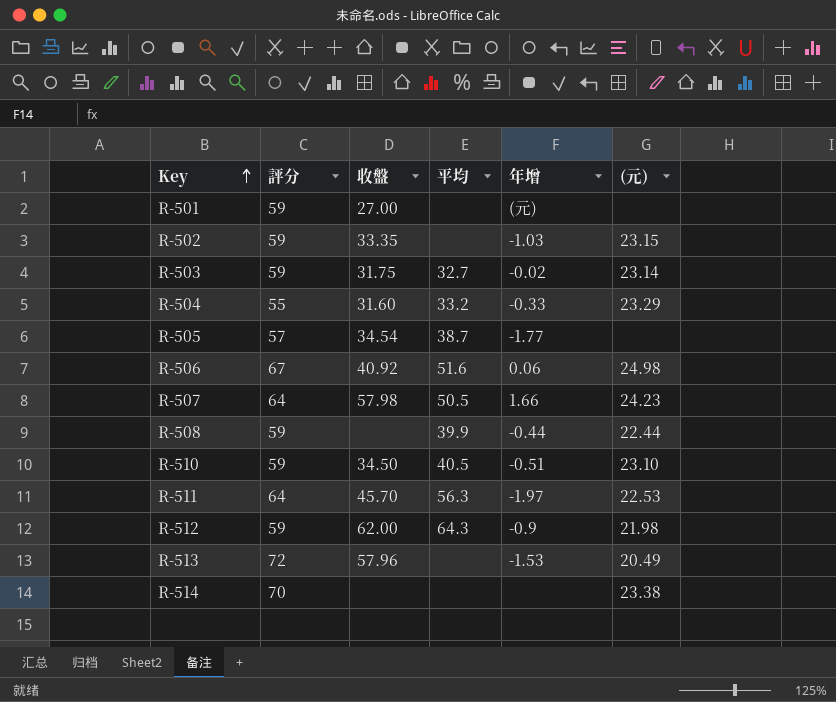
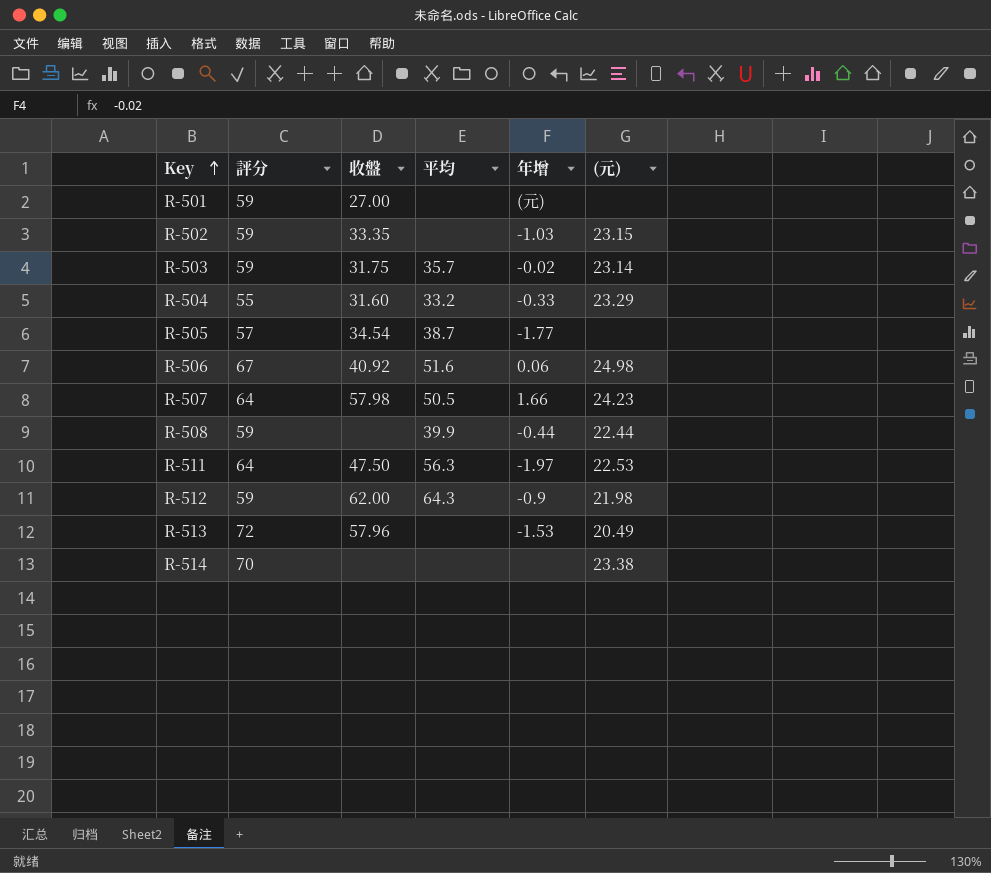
row R-510: 59 | 34.50 | 40.5 | -0.51 | 23.10 -> none
R-503 | 平均: 32.7 -> 35.7
R-511 | 收盤: 45.70 -> 47.50

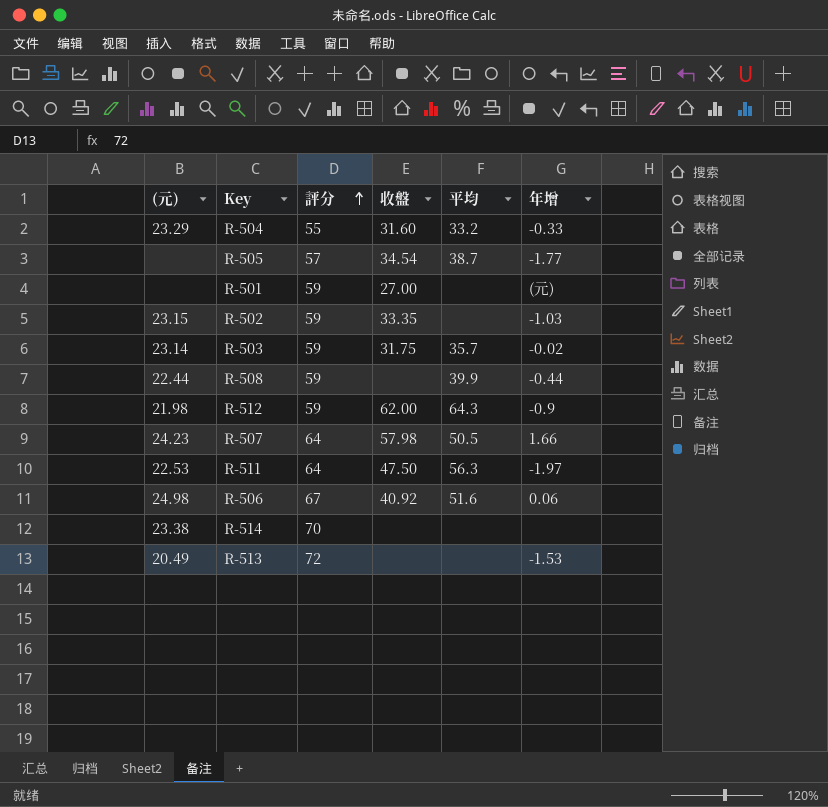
row order: Key ascending -> 評分 ascending
column (元) | position: 6 -> 1
R-513 | 收盤: 57.96 -> none

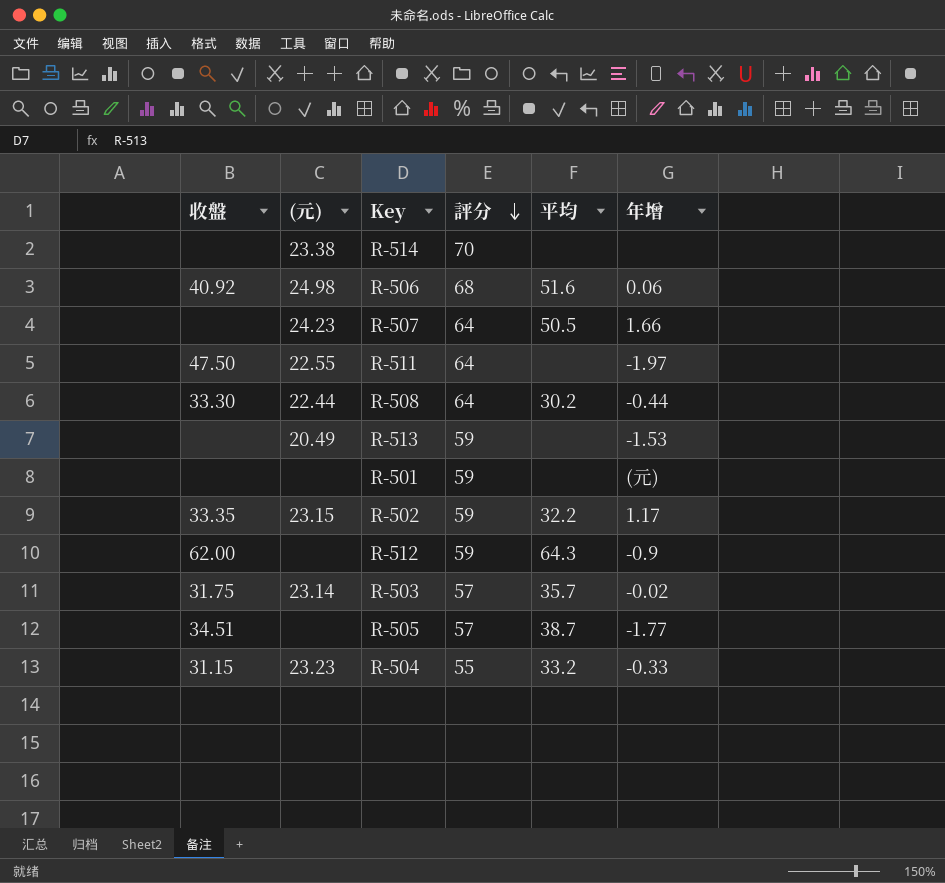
row order: 評分 ascending -> 評分 descending
column 收盤 | position: 4 -> 1
R-506 | 評分: 67 -> 68
R-507 | 收盤: 57.98 -> none
R-511 | (元): 22.53 -> 22.55
R-511 | 平均: 56.3 -> none
R-508 | 收盤: none -> 33.30
R-508 | 評分: 59 -> 64
R-508 | 平均: 39.9 -> 30.2
R-513 | 評分: 72 -> 59
R-501 | 收盤: 27.00 -> none
R-502 | 平均: none -> 32.2
R-502 | 年增: -1.03 -> 1.17
R-512 | (元): 21.98 -> none
R-503 | 評分: 59 -> 57
R-505 | 收盤: 34.54 -> 34.51
R-504 | 收盤: 31.60 -> 31.15
R-504 | (元): 23.29 -> 23.23

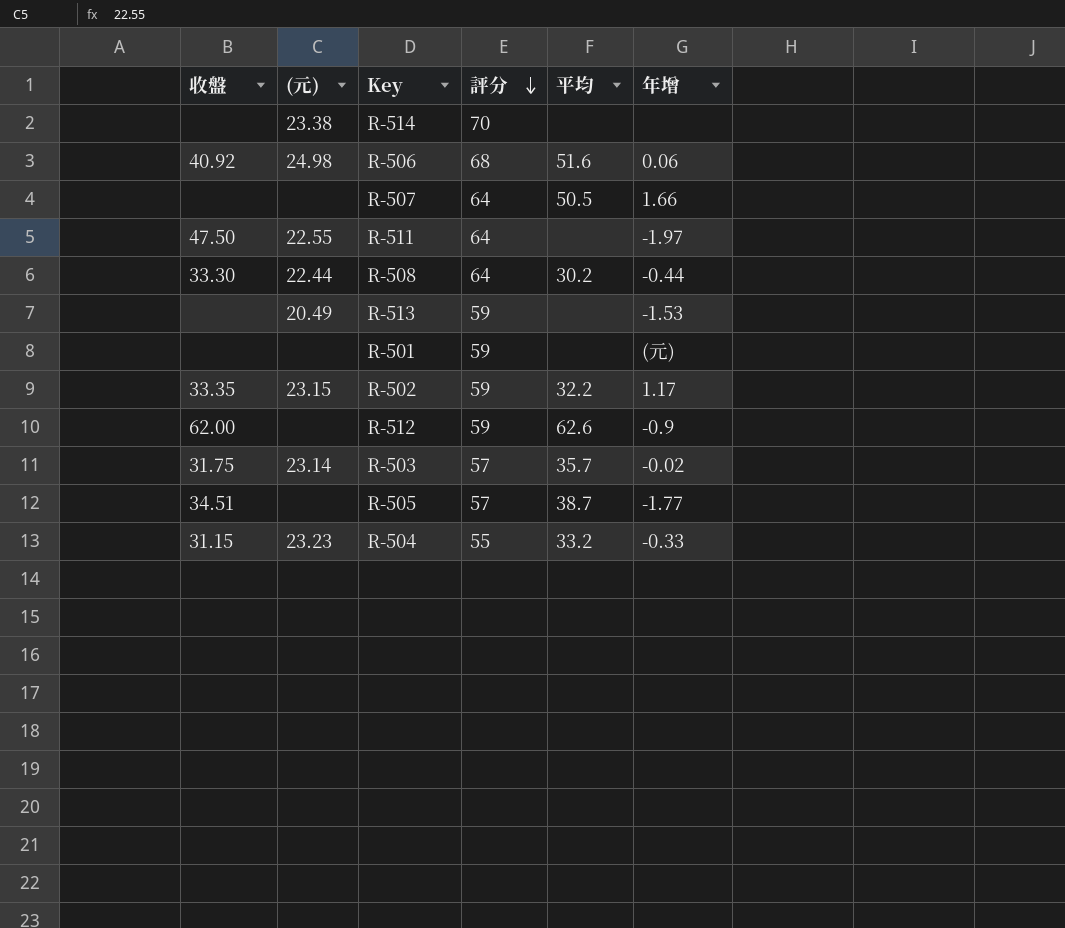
R-507 | (元): 24.23 -> none
R-512 | 平均: 64.3 -> 62.6

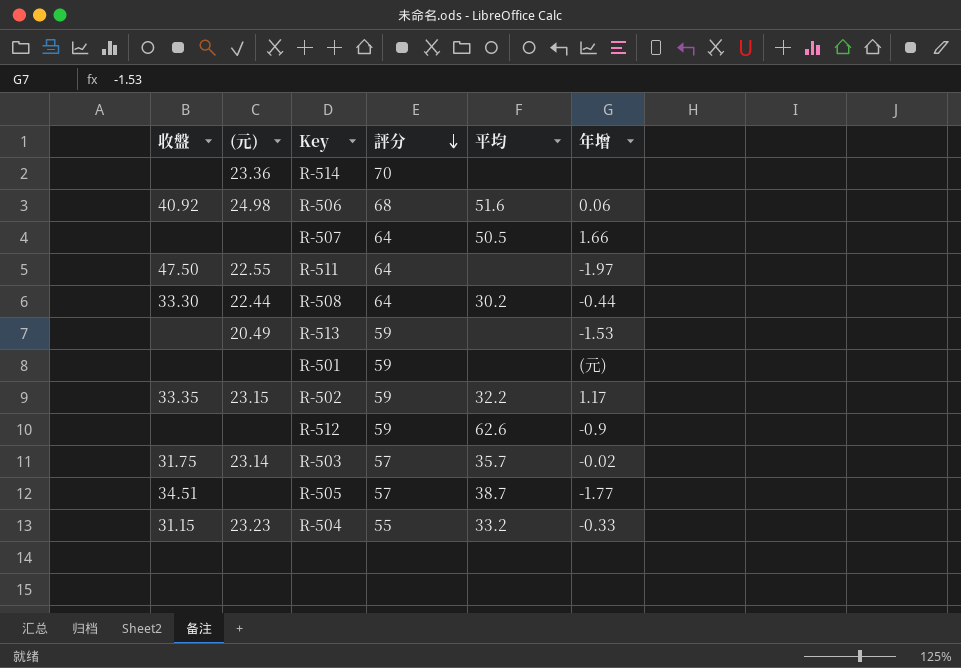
R-514 | (元): 23.38 -> 23.36
R-512 | 收盤: 62.00 -> none

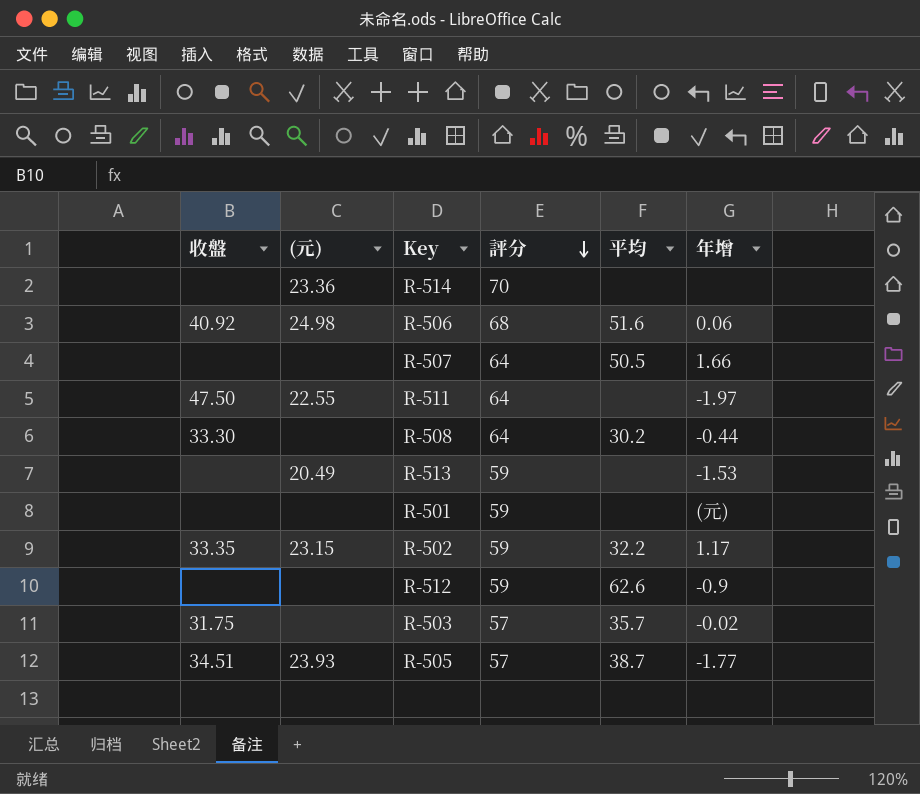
row R-504: 31.15 | 23.23 | 55 | 33.2 | -0.33 -> none
R-508 | (元): 22.44 -> none
R-503 | (元): 23.14 -> none
R-505 | (元): none -> 23.93

